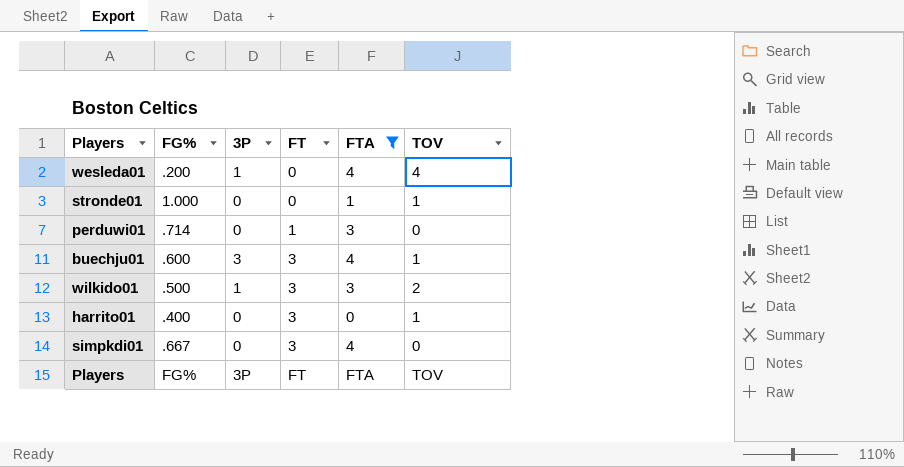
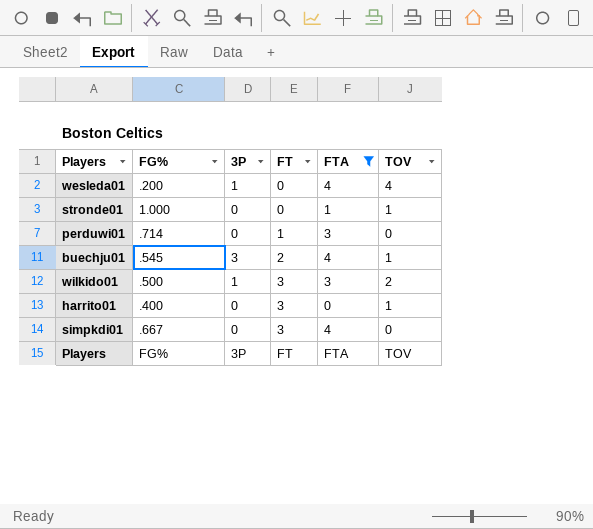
buechju01 | FG%: .600 -> .545
buechju01 | FT: 3 -> 2

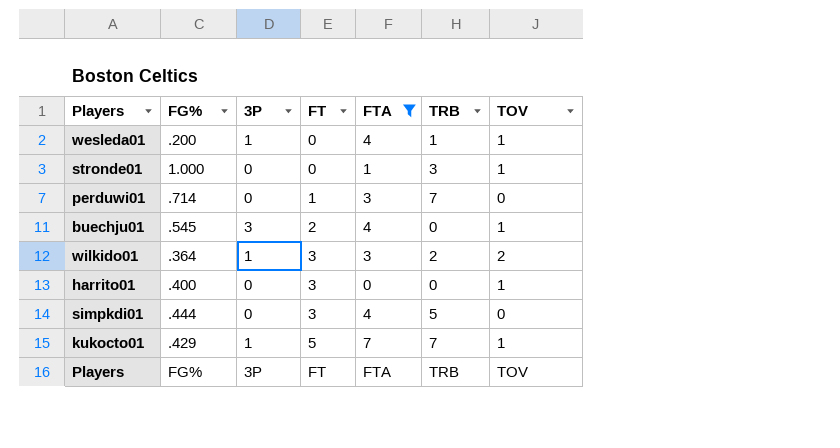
column TRB | position: none -> 6
wesleda01 | TOV: 4 -> 1
wilkido01 | FG%: .500 -> .364
simpkdi01 | FG%: .667 -> .444
row kukocto01: none -> .429 | 1 | 5 | 7 | 7 | 1

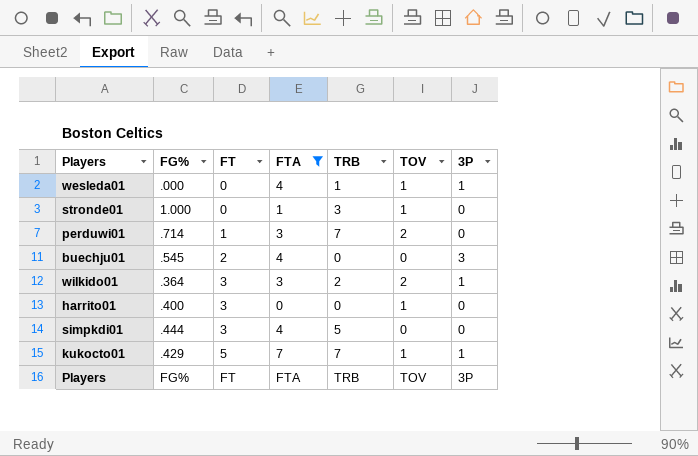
column 3P | position: 3 -> 7
wesleda01 | FG%: .200 -> .000
perduwi01 | TOV: 0 -> 2
buechju01 | TOV: 1 -> 0

